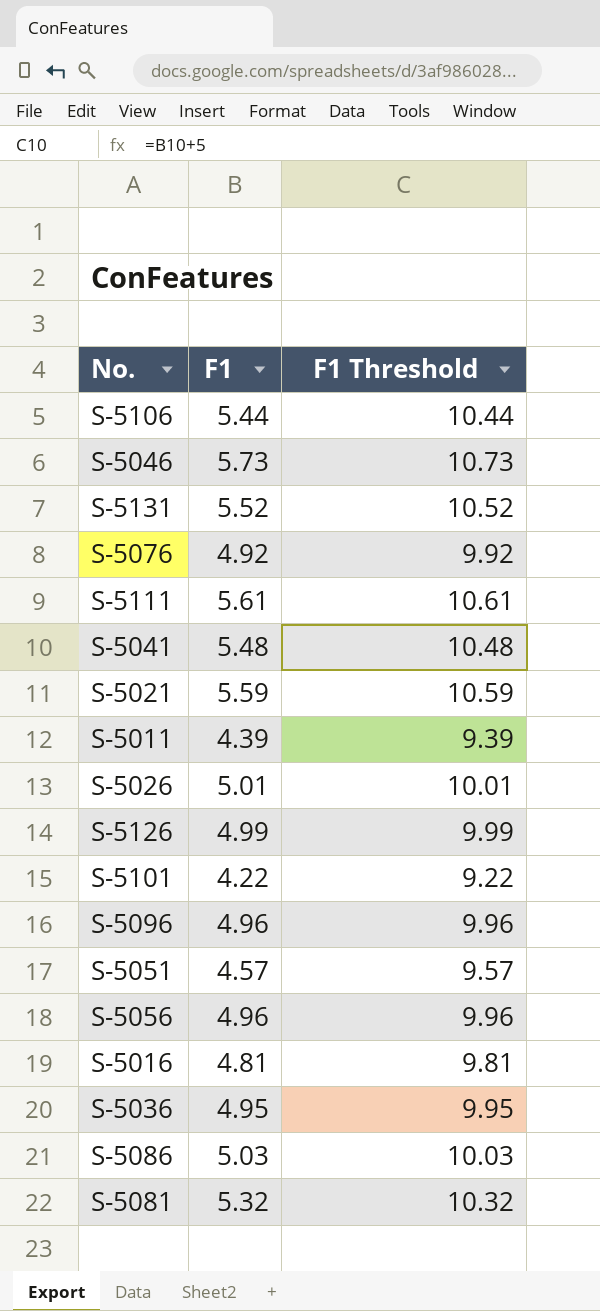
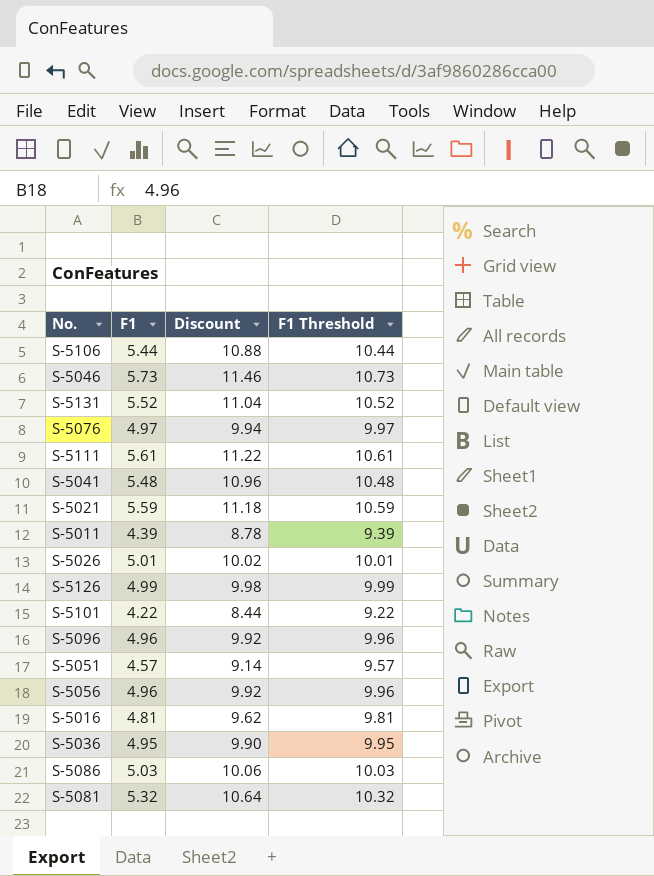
column Discount | formula: none -> [F1] * 2
S-5076 | F1: 4.92 -> 4.97
S-5076 | F1 Threshold: 9.92 -> 9.97

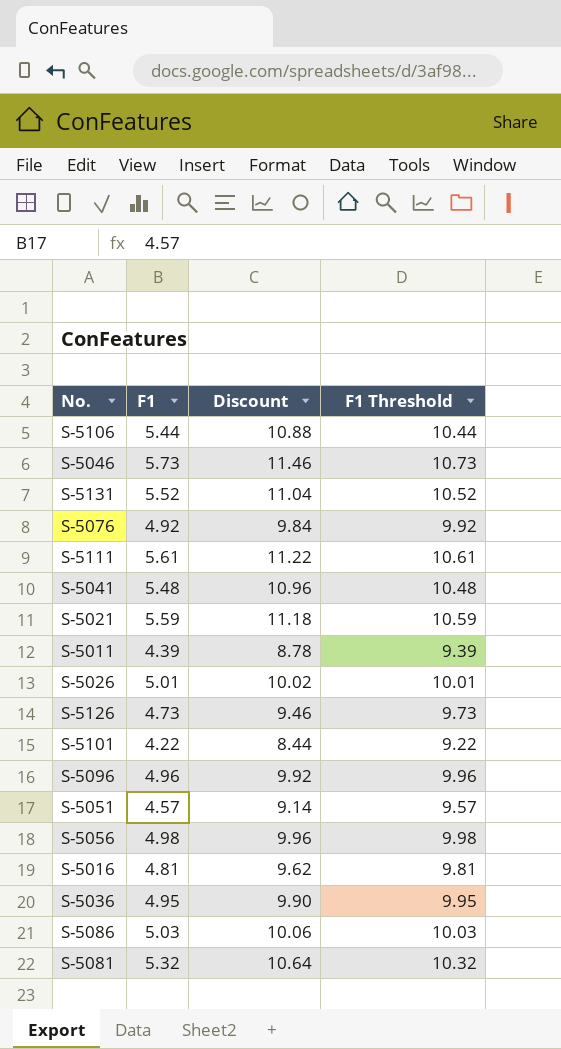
S-5076 | F1: 4.97 -> 4.92
S-5076 | Discount: 9.94 -> 9.84
S-5076 | F1 Threshold: 9.97 -> 9.92
S-5126 | F1: 4.99 -> 4.73
S-5126 | Discount: 9.98 -> 9.46
S-5126 | F1 Threshold: 9.99 -> 9.73
S-5056 | F1: 4.96 -> 4.98
S-5056 | Discount: 9.92 -> 9.96
S-5056 | F1 Threshold: 9.96 -> 9.98

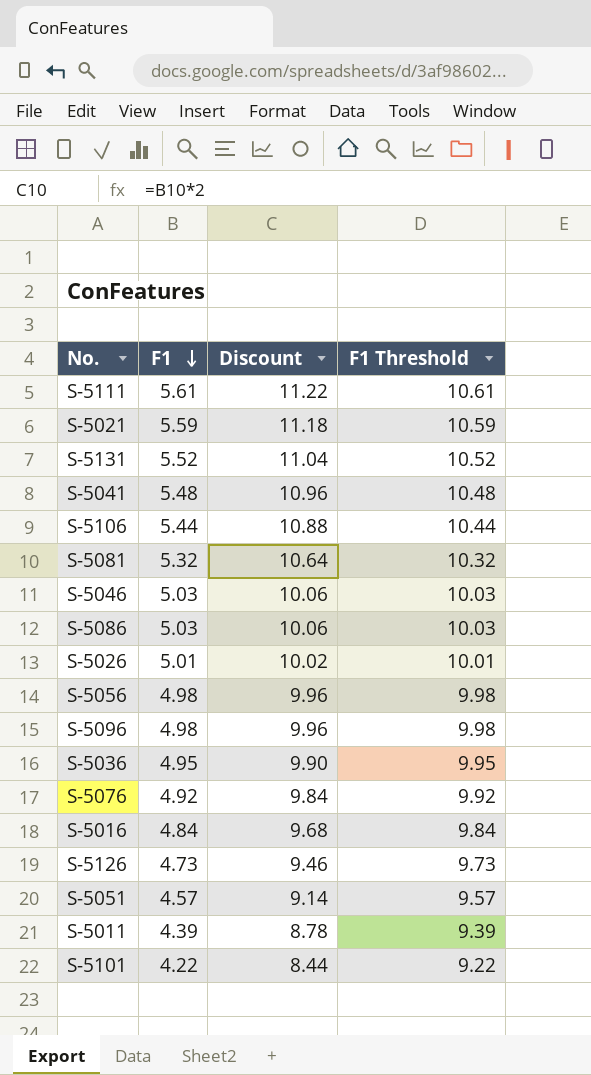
row order: none -> F1 descending
S-5046 | F1: 5.73 -> 5.03
S-5046 | Discount: 11.46 -> 10.06
S-5046 | F1 Threshold: 10.73 -> 10.03
S-5096 | F1: 4.96 -> 4.98
S-5096 | Discount: 9.92 -> 9.96
S-5096 | F1 Threshold: 9.96 -> 9.98
S-5016 | F1: 4.81 -> 4.84
S-5016 | Discount: 9.62 -> 9.68
S-5016 | F1 Threshold: 9.81 -> 9.84

